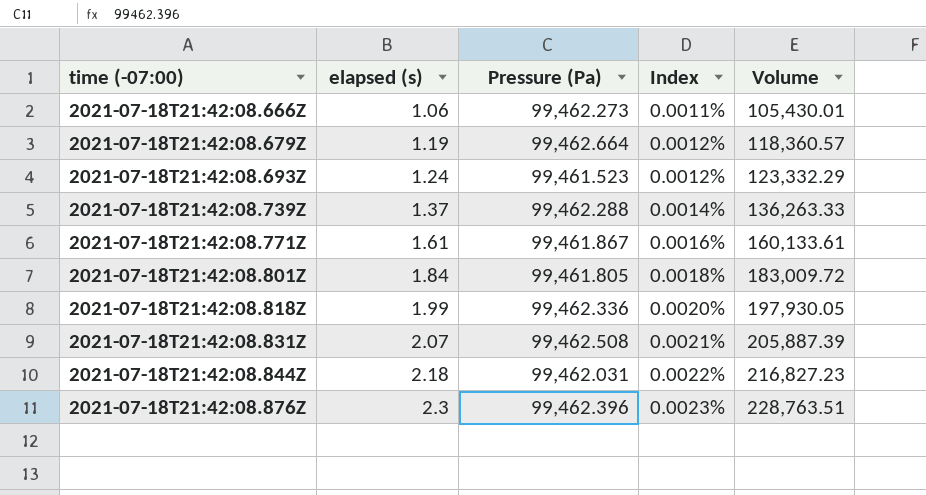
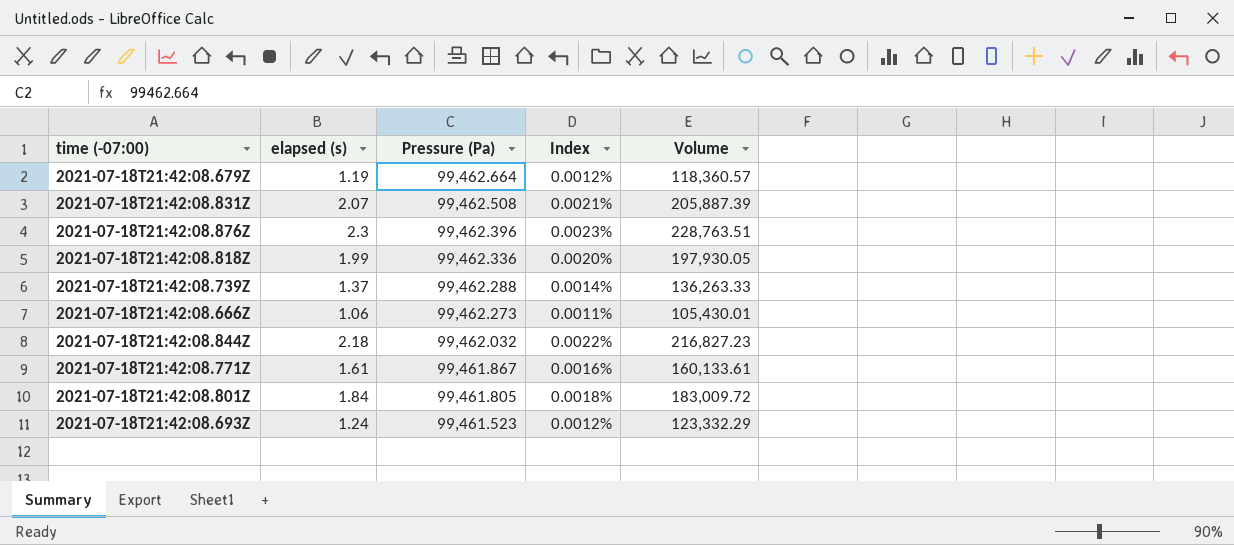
row order: time (-07:00) ascending -> Pressure (Pa) descending
2021-07-18T21:42:08.844Z | Pressure (Pa): 99,462.031 -> 99,462.032

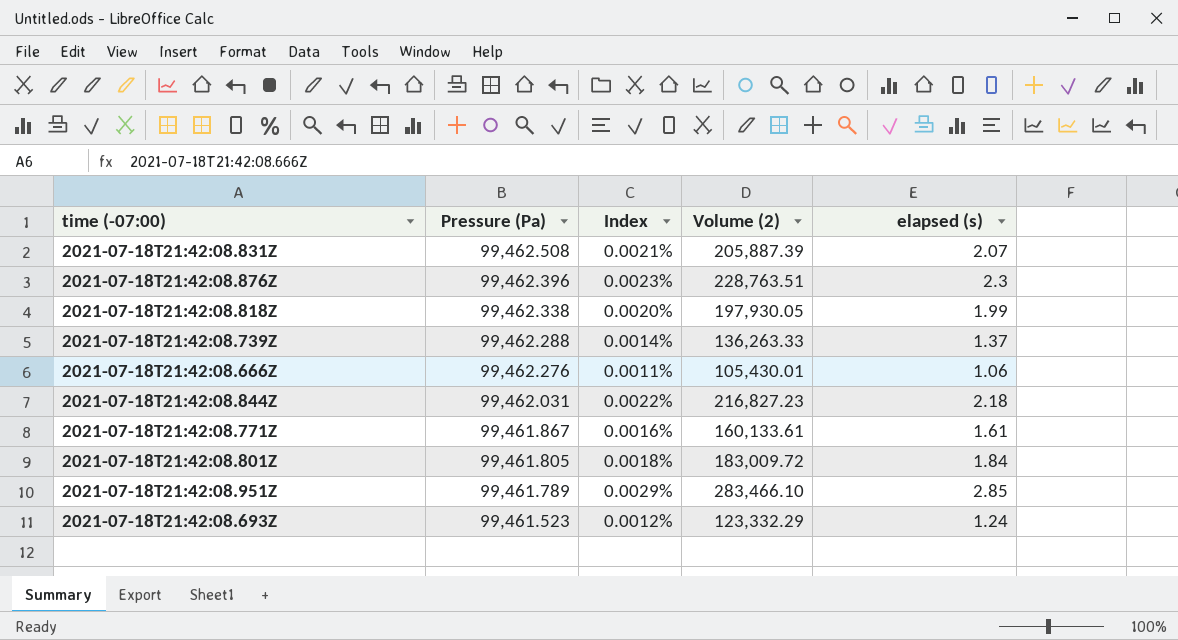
column name: Volume -> Volume (2)
column elapsed (s) | position: 2 -> 5
row 2021-07-18T21:42:08.679Z: 1.19 | 99,462.664 | 0.0012% | 118,360.57 -> none
2021-07-18T21:42:08.818Z | Pressure (Pa): 99,462.336 -> 99,462.338
2021-07-18T21:42:08.666Z | Pressure (Pa): 99,462.273 -> 99,462.276
2021-07-18T21:42:08.844Z | Pressure (Pa): 99,462.032 -> 99,462.031
row 2021-07-18T21:42:08.951Z: none -> 99,461.789 | 0.0029% | 283,466.10 | 2.85

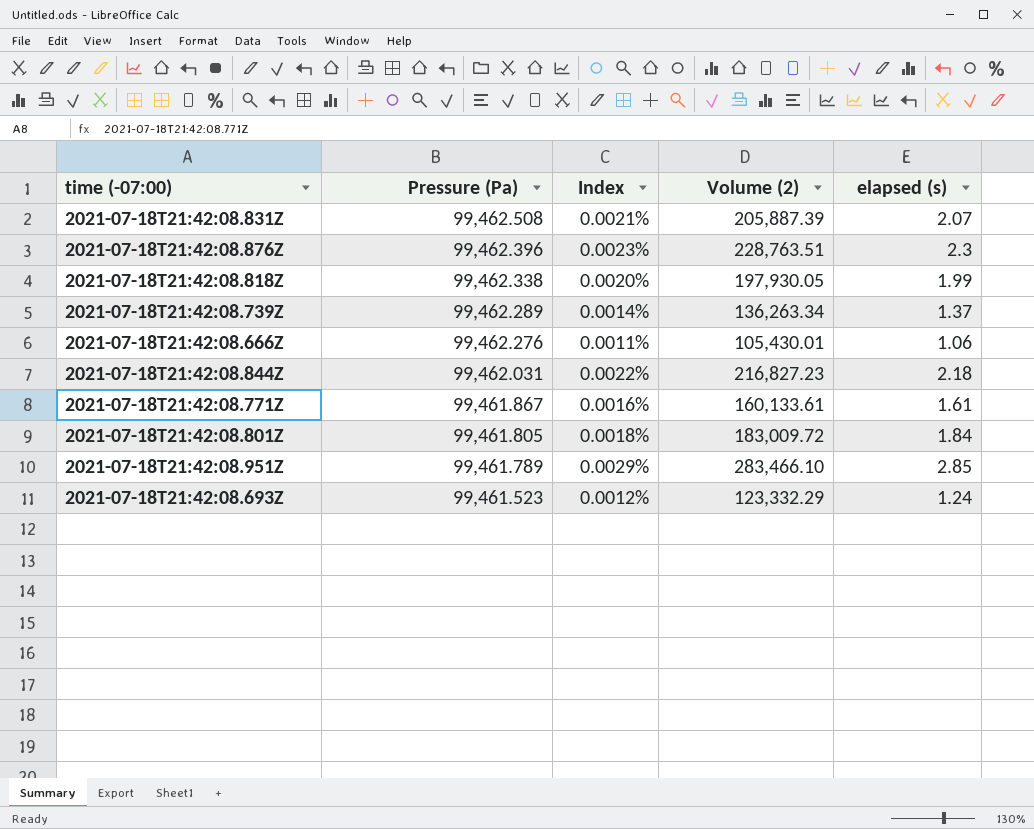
2021-07-18T21:42:08.739Z | Pressure (Pa): 99,462.288 -> 99,462.289
2021-07-18T21:42:08.739Z | Volume (2): 136,263.33 -> 136,263.34

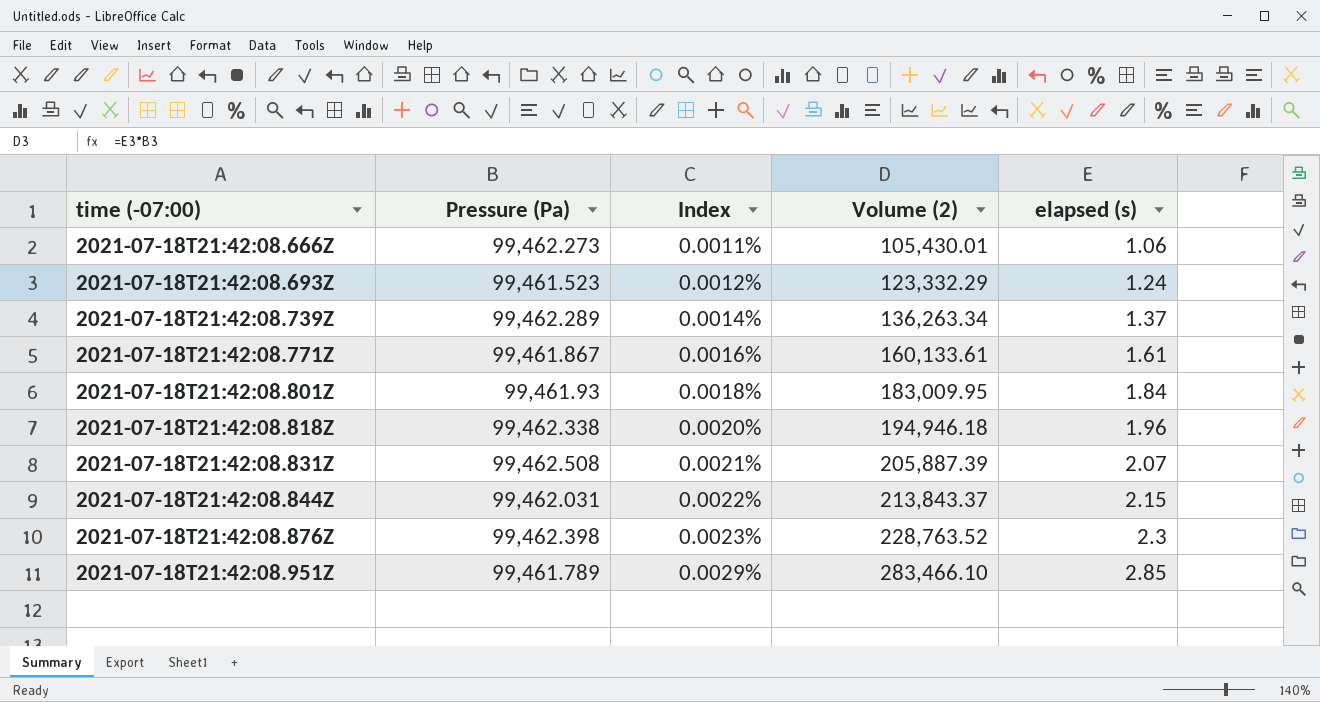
row order: Pressure (Pa) descending -> time (-07:00) ascending
2021-07-18T21:42:08.666Z | Pressure (Pa): 99,462.276 -> 99,462.273
2021-07-18T21:42:08.801Z | Pressure (Pa): 99,461.805 -> 99,461.93
2021-07-18T21:42:08.801Z | Volume (2): 183,009.72 -> 183,009.95
2021-07-18T21:42:08.818Z | Volume (2): 197,930.05 -> 194,946.18
2021-07-18T21:42:08.818Z | elapsed (s): 1.99 -> 1.96
2021-07-18T21:42:08.844Z | Volume (2): 216,827.23 -> 213,843.37
2021-07-18T21:42:08.844Z | elapsed (s): 2.18 -> 2.15
2021-07-18T21:42:08.876Z | Pressure (Pa): 99,462.396 -> 99,462.398
2021-07-18T21:42:08.876Z | Volume (2): 228,763.51 -> 228,763.52

